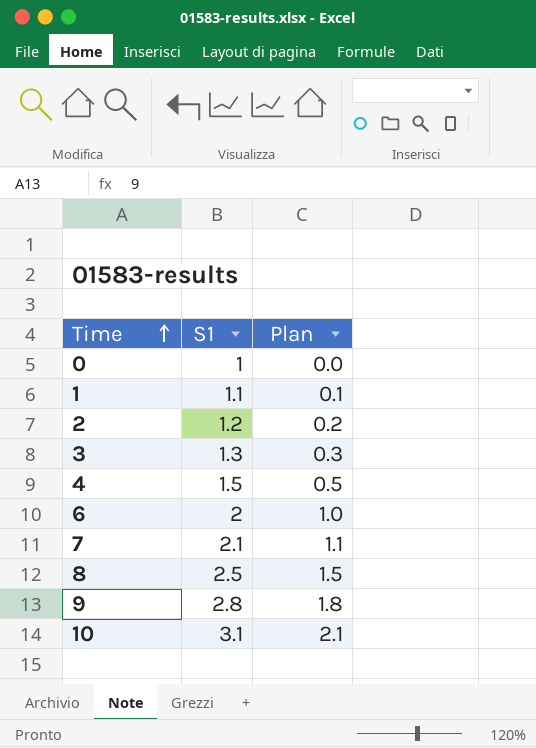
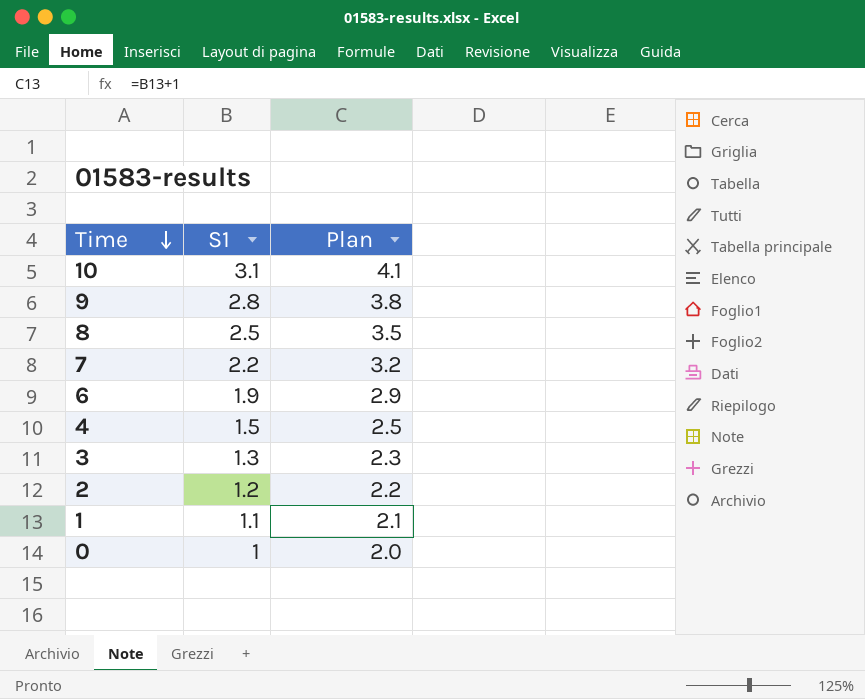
row order: Time ascending -> Time descending
column Plan | formula: [S1] - 1 -> [S1] + 1
7 | S1: 2.1 -> 2.2
6 | S1: 2 -> 1.9

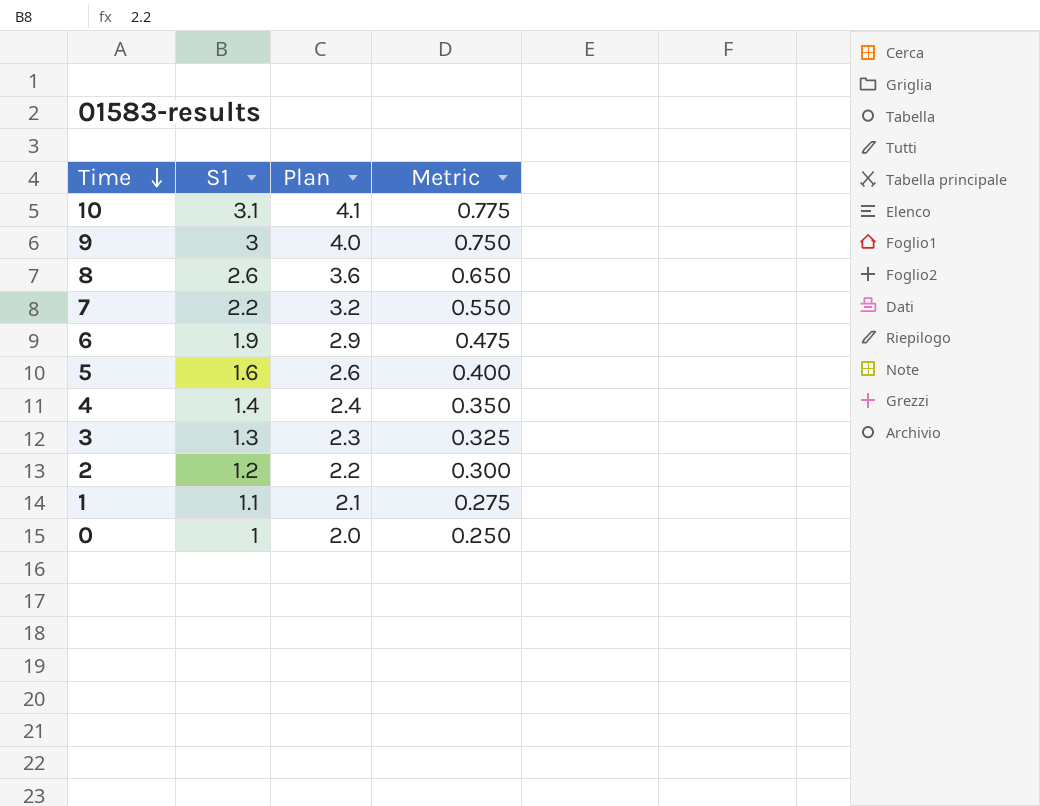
column Metric | formula: none -> [S1] * 0.25
9 | S1: 2.8 -> 3
9 | Plan: 3.8 -> 4.0
8 | S1: 2.5 -> 2.6
8 | Plan: 3.5 -> 3.6
row 5: none -> 1.6 | 2.6 | 0.400
4 | S1: 1.5 -> 1.4
4 | Plan: 2.5 -> 2.4

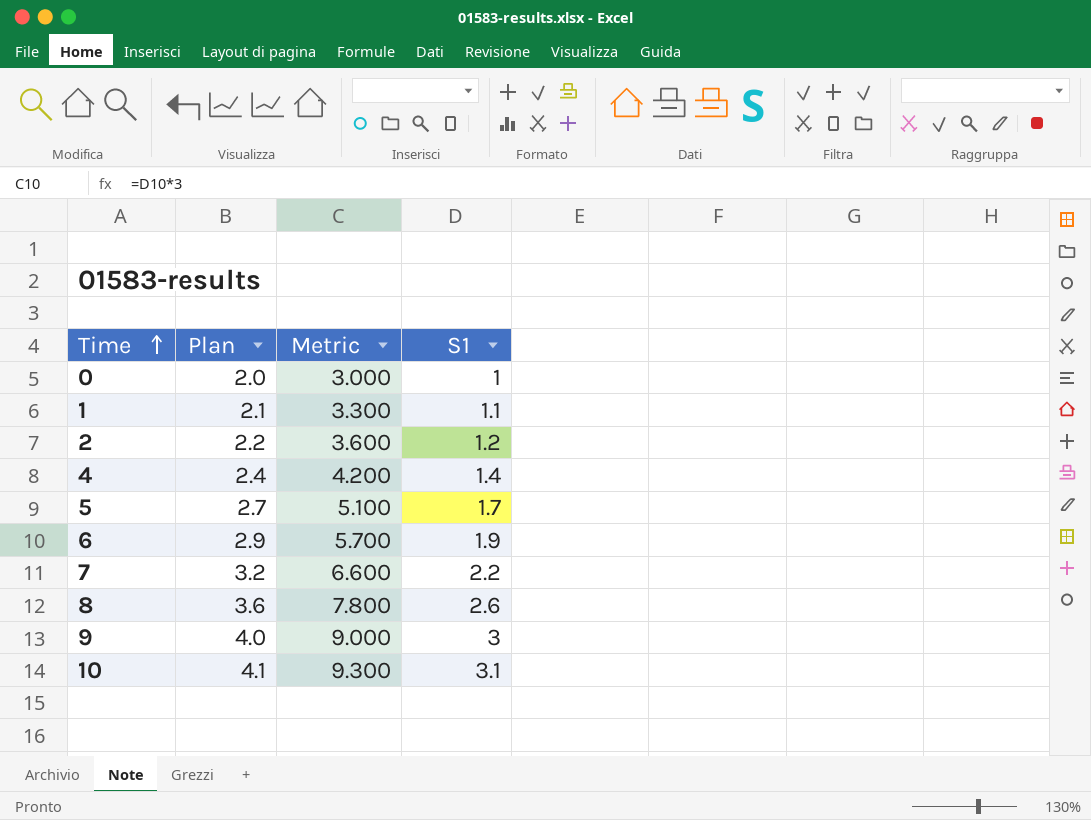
row order: Time descending -> Time ascending
column Metric | formula: [S1] * 0.25 -> [S1] * 3
column S1 | position: 2 -> 4
row 3: 1.3 | 2.3 | 0.325 -> none
5 | Plan: 2.6 -> 2.7
5 | S1: 1.6 -> 1.7

